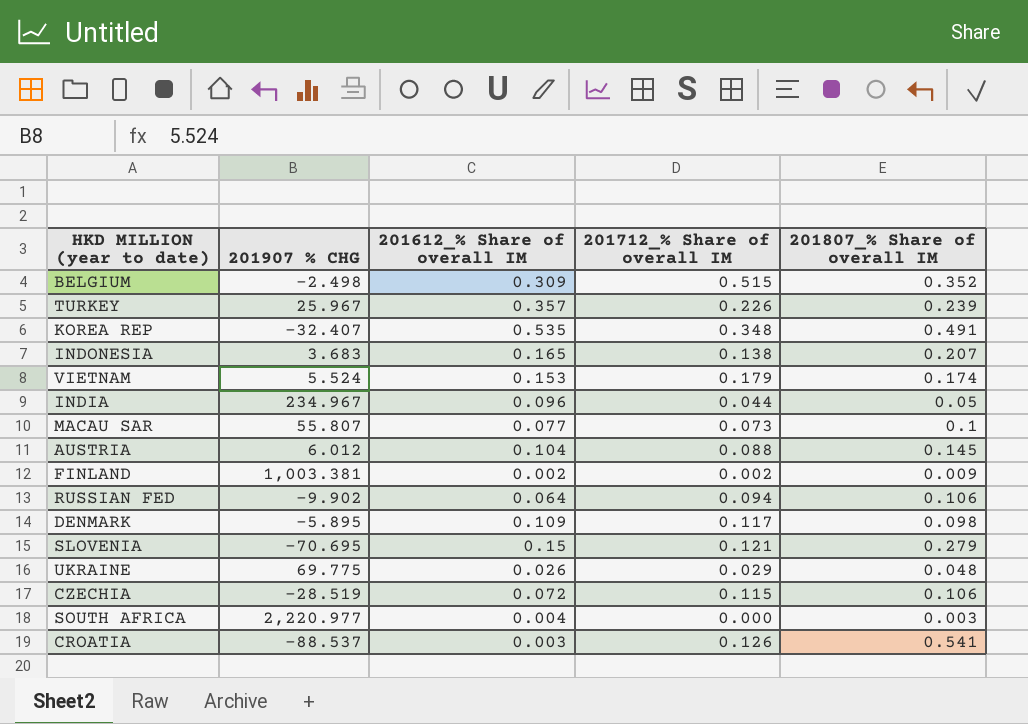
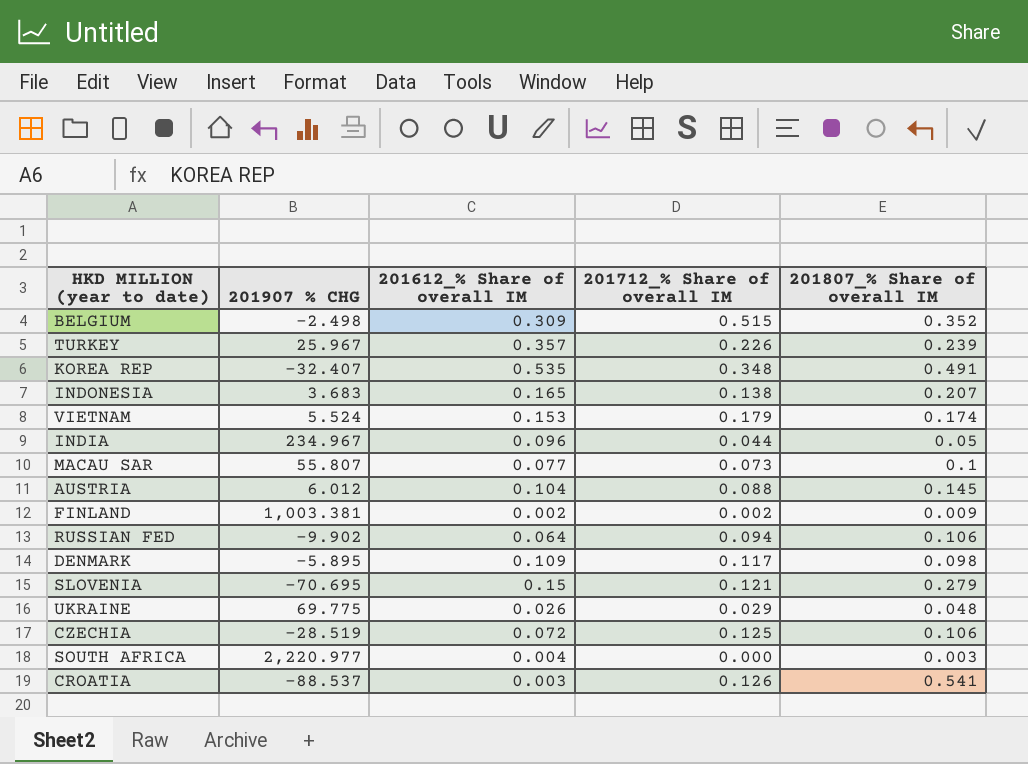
CZECHIA | 201712_% Share of overall IM: 0.115 -> 0.125

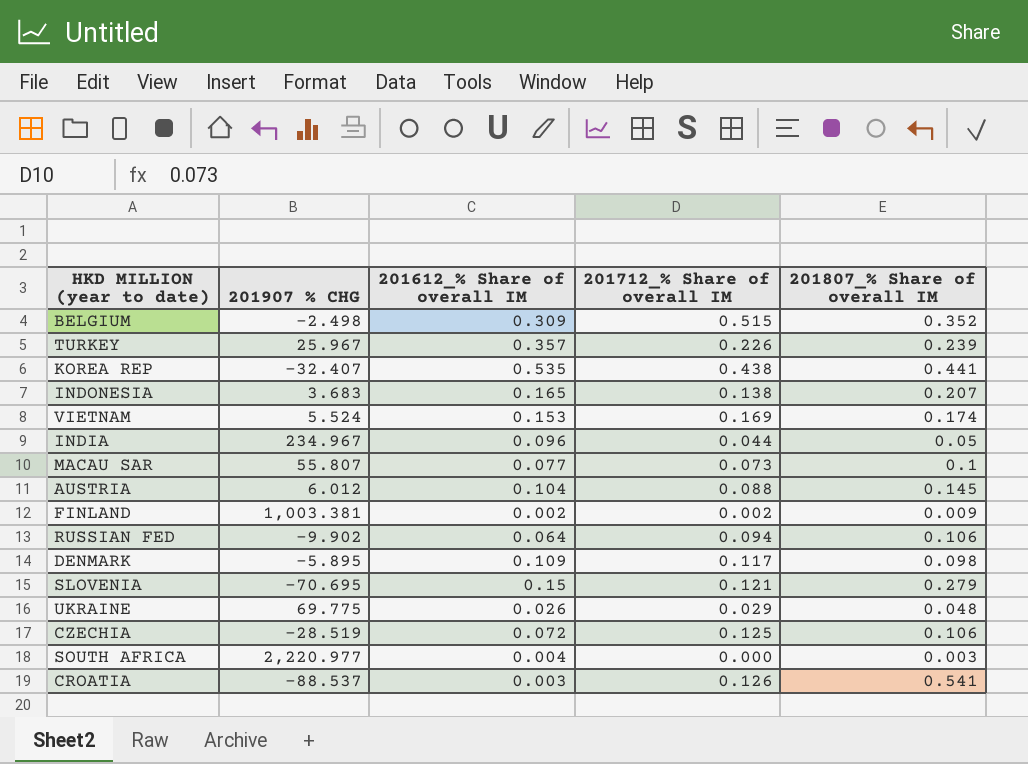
KOREA REP | 201712_% Share of overall IM: 0.348 -> 0.438
KOREA REP | 201807_% Share of overall IM: 0.491 -> 0.441
VIETNAM | 201712_% Share of overall IM: 0.179 -> 0.169

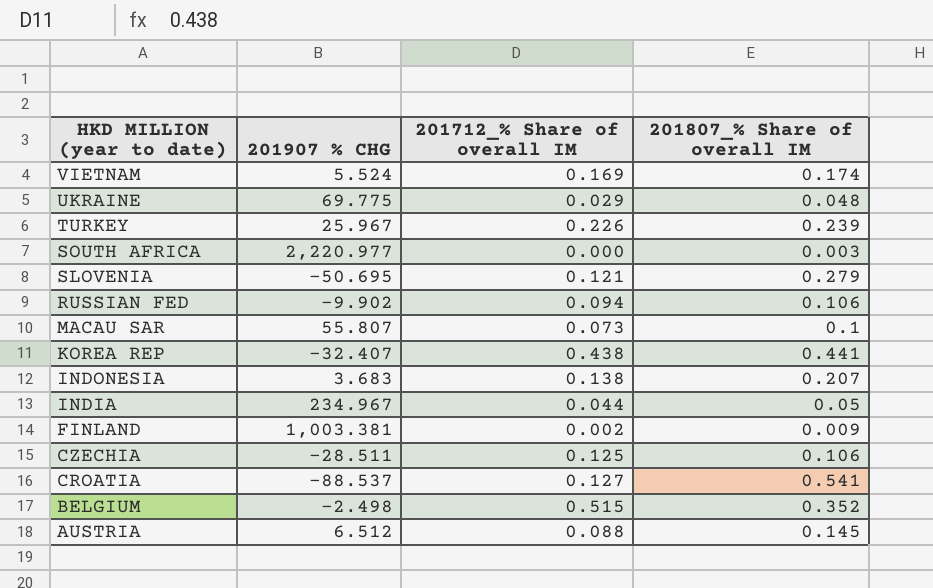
row order: none -> HKD MILLION (year to date) descending
column 201612_% Share of overall IM | position: 3 -> none
row DENMARK: -5.895 | 0.109 | 0.117 | 0.098 -> none
SLOVENIA | 201907 % CHG: -70.695 -> -50.695
CZECHIA | 201907 % CHG: -28.519 -> -28.511
CROATIA | 201712_% Share of overall IM: 0.126 -> 0.127
AUSTRIA | 201907 % CHG: 6.012 -> 6.512

